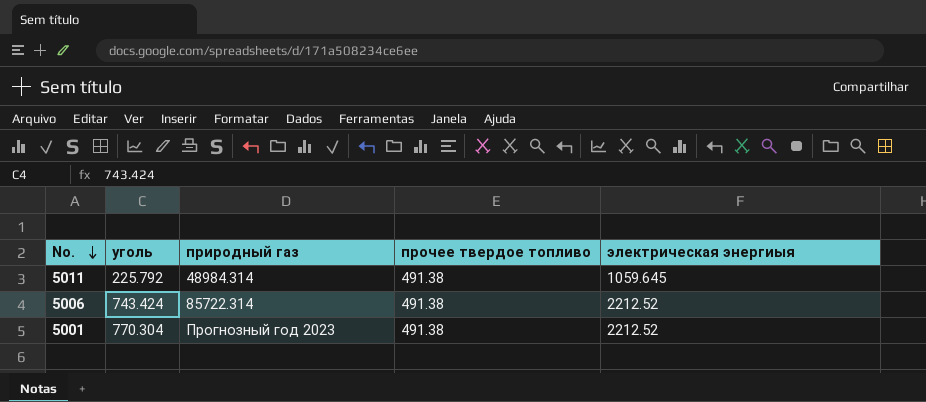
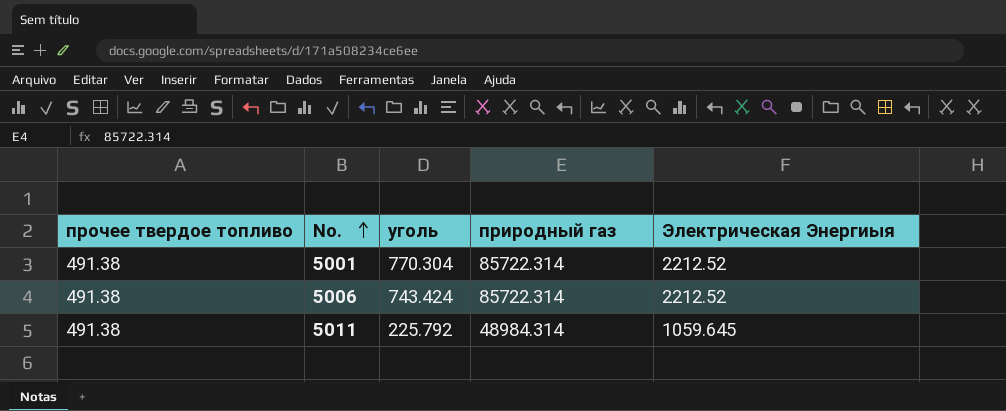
row order: No. descending -> No. ascending
column прочее твердое топливо | position: 4 -> 1
column name: электрическая энергиыя -> Электрическая Энергиыя
5001 | природный газ: Прогнозный год 2023 -> 85722.314

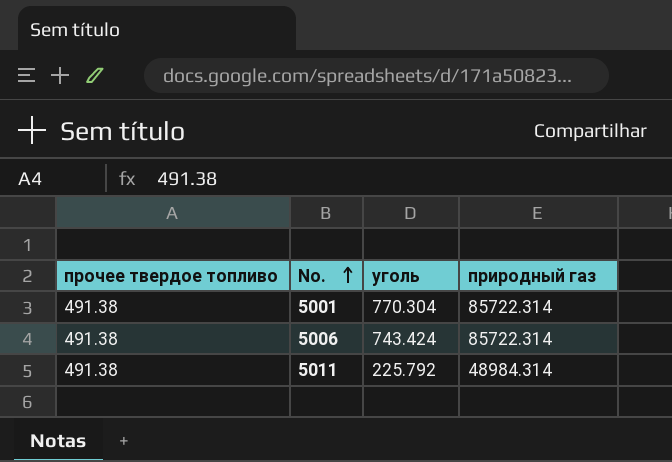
column Электрическая Энергиыя | position: 5 -> none

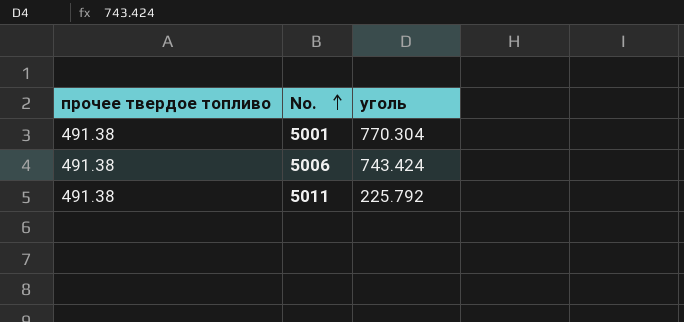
column природный газ | position: 4 -> none

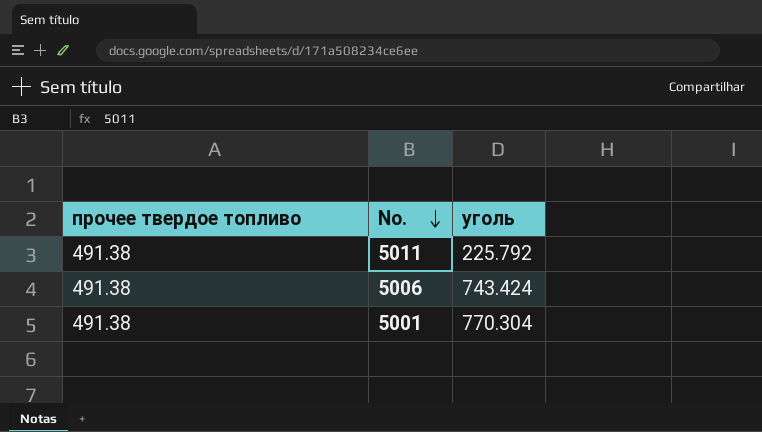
row order: No. ascending -> No. descending

